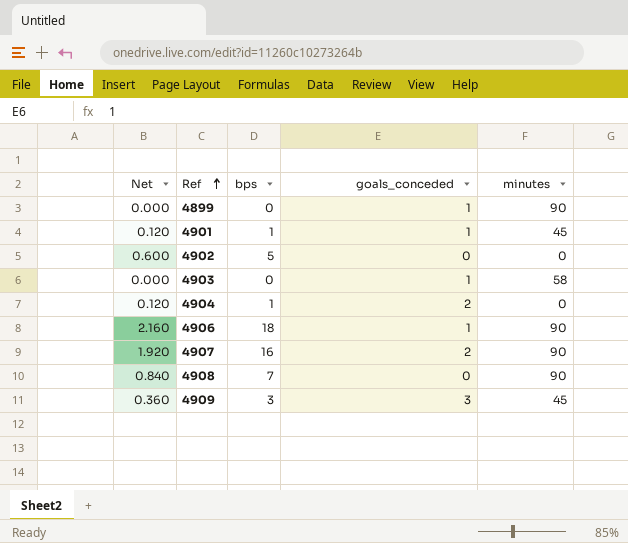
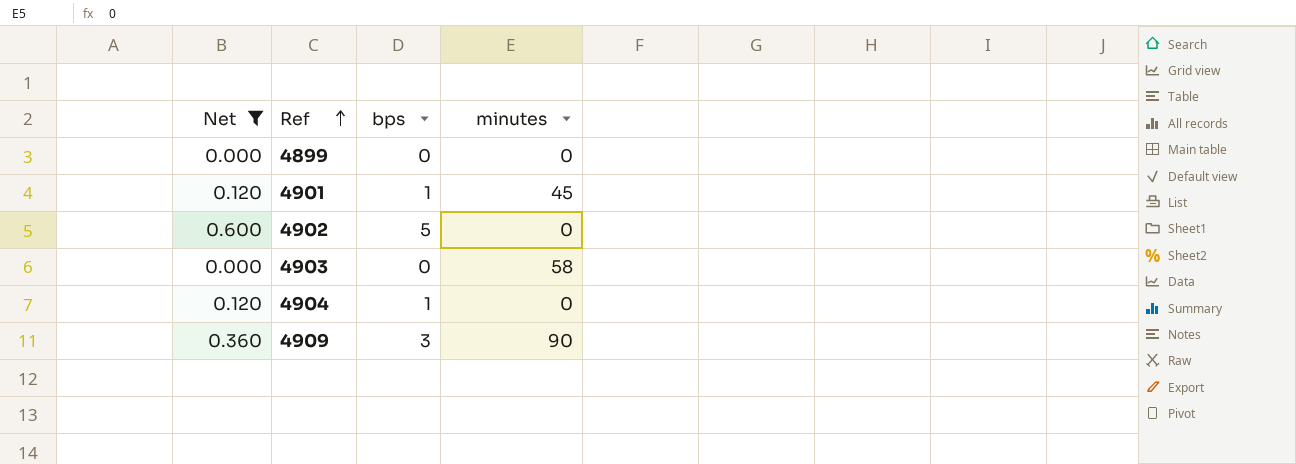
filter: none -> Net <= 0.600
column goals_conceded | position: 4 -> none
4899 | minutes: 90 -> 0
4909 | minutes: 45 -> 90

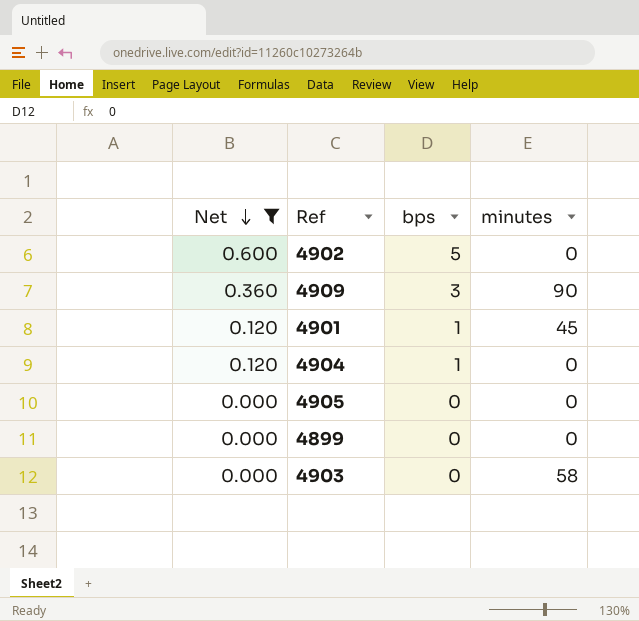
row order: Ref ascending -> Net descending
row 4905: none -> 0.000 | 0 | 0

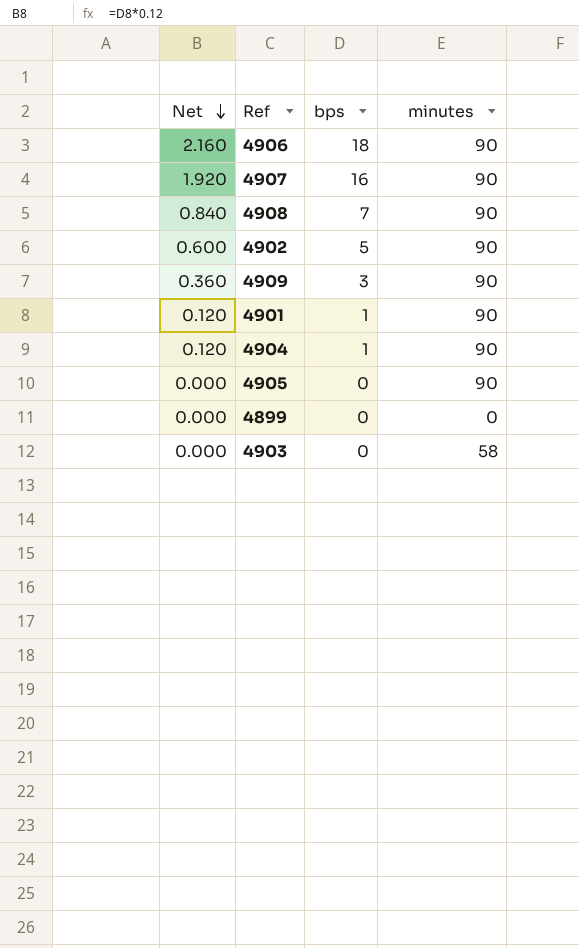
filter: Net <= 0.600 -> none
4902 | minutes: 0 -> 90
4901 | minutes: 45 -> 90
4904 | minutes: 0 -> 90
4905 | minutes: 0 -> 90

